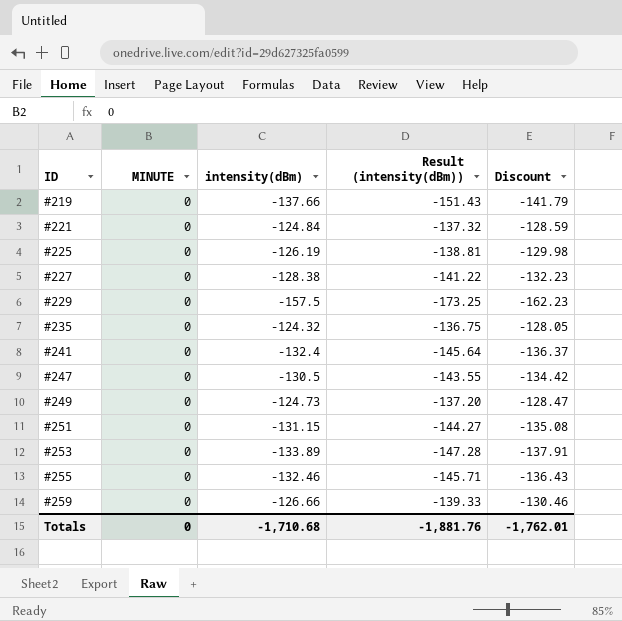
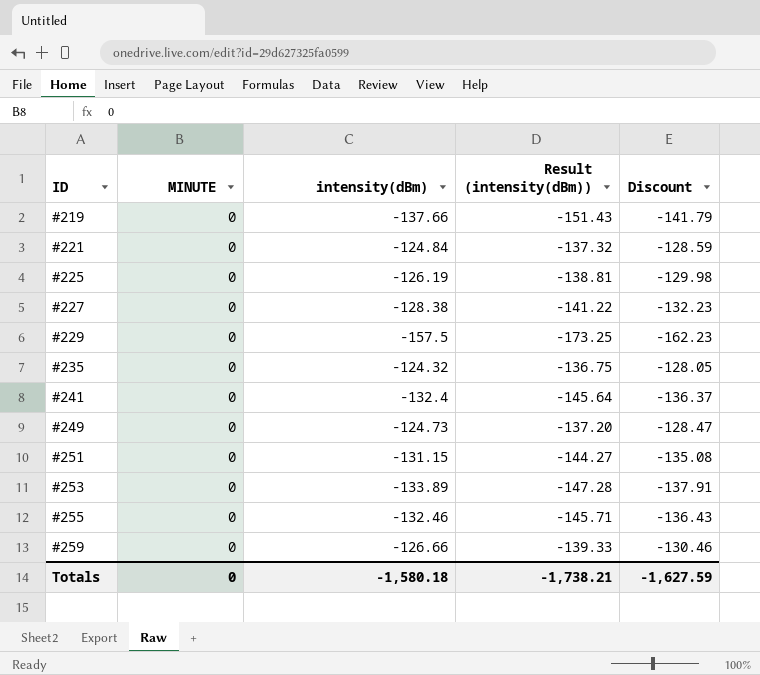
row #247: 0 | -130.5 | -143.55 | -134.42 -> none
Totals | intensity(dBm): -1,710.68 -> -1,580.18
Totals | Result (intensity(dBm)): -1,881.76 -> -1,738.21
Totals | Discount: -1,762.01 -> -1,627.59

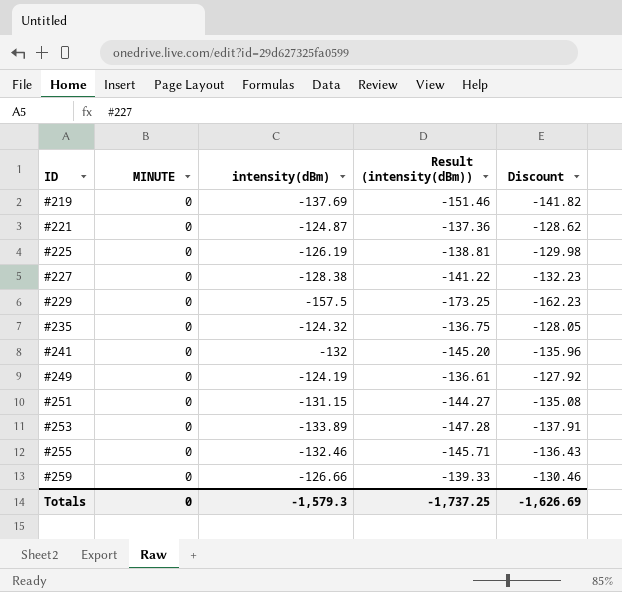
#219 | intensity(dBm): -137.66 -> -137.69
#219 | Result (intensity(dBm)): -151.43 -> -151.46
#219 | Discount: -141.79 -> -141.82
#221 | intensity(dBm): -124.84 -> -124.87
#221 | Result (intensity(dBm)): -137.32 -> -137.36
#221 | Discount: -128.59 -> -128.62
#241 | intensity(dBm): -132.4 -> -132
#241 | Result (intensity(dBm)): -145.64 -> -145.20
#241 | Discount: -136.37 -> -135.96
#249 | intensity(dBm): -124.73 -> -124.19
#249 | Result (intensity(dBm)): -137.20 -> -136.61
#249 | Discount: -128.47 -> -127.92
Totals | intensity(dBm): -1,580.18 -> -1,579.3
Totals | Result (intensity(dBm)): -1,738.21 -> -1,737.25
Totals | Discount: -1,627.59 -> -1,626.69

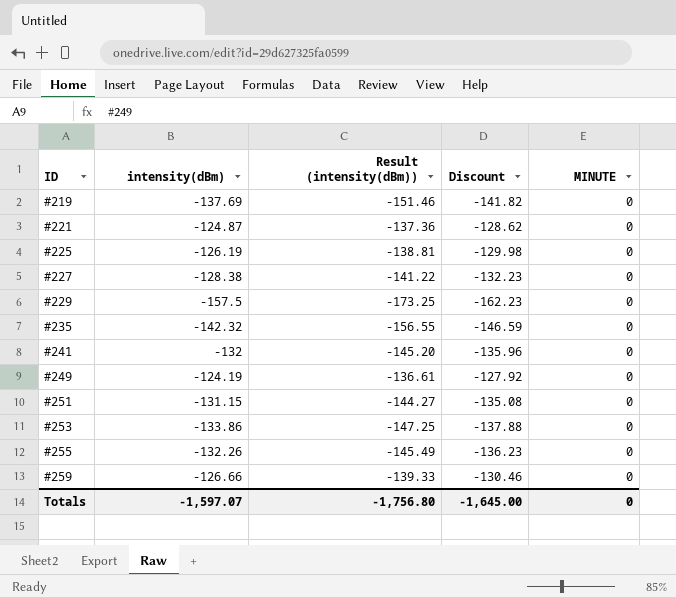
column MINUTE | position: 2 -> 5
#235 | intensity(dBm): -124.32 -> -142.32
#235 | Result (intensity(dBm)): -136.75 -> -156.55
#235 | Discount: -128.05 -> -146.59
#253 | intensity(dBm): -133.89 -> -133.86
#253 | Result (intensity(dBm)): -147.28 -> -147.25
#253 | Discount: -137.91 -> -137.88
#255 | intensity(dBm): -132.46 -> -132.26
#255 | Result (intensity(dBm)): -145.71 -> -145.49
#255 | Discount: -136.43 -> -136.23
Totals | intensity(dBm): -1,579.3 -> -1,597.07
Totals | Result (intensity(dBm)): -1,737.25 -> -1,756.80
Totals | Discount: -1,626.69 -> -1,645.00

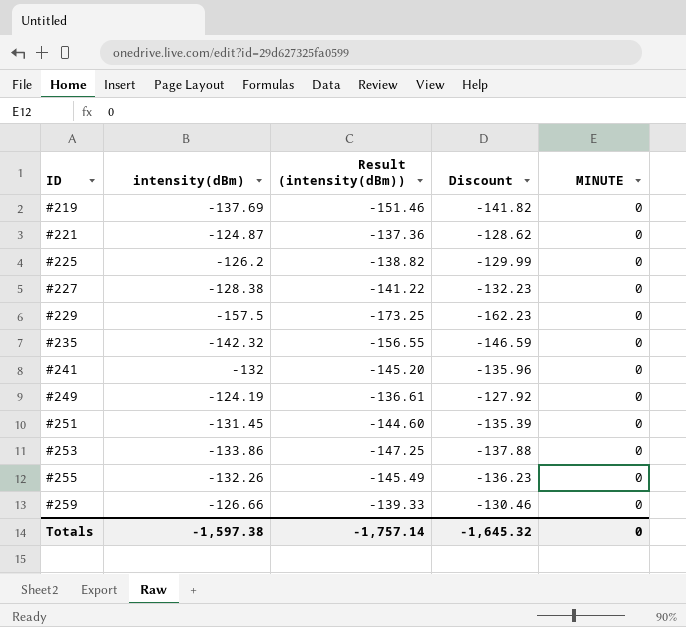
#225 | intensity(dBm): -126.19 -> -126.2
#225 | Result (intensity(dBm)): -138.81 -> -138.82
#225 | Discount: -129.98 -> -129.99
#251 | intensity(dBm): -131.15 -> -131.45
#251 | Result (intensity(dBm)): -144.27 -> -144.60
#251 | Discount: -135.08 -> -135.39
Totals | intensity(dBm): -1,597.07 -> -1,597.38
Totals | Result (intensity(dBm)): -1,756.80 -> -1,757.14
Totals | Discount: -1,645.00 -> -1,645.32

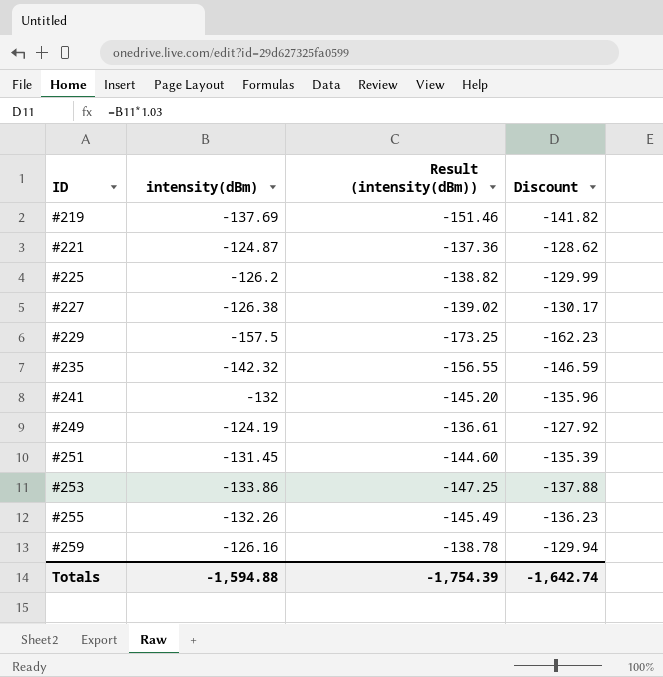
column MINUTE | position: 5 -> none
#227 | intensity(dBm): -128.38 -> -126.38
#227 | Result (intensity(dBm)): -141.22 -> -139.02
#227 | Discount: -132.23 -> -130.17
#259 | intensity(dBm): -126.66 -> -126.16
#259 | Result (intensity(dBm)): -139.33 -> -138.78
#259 | Discount: -130.46 -> -129.94
Totals | intensity(dBm): -1,597.38 -> -1,594.88
Totals | Result (intensity(dBm)): -1,757.14 -> -1,754.39
Totals | Discount: -1,645.32 -> -1,642.74

